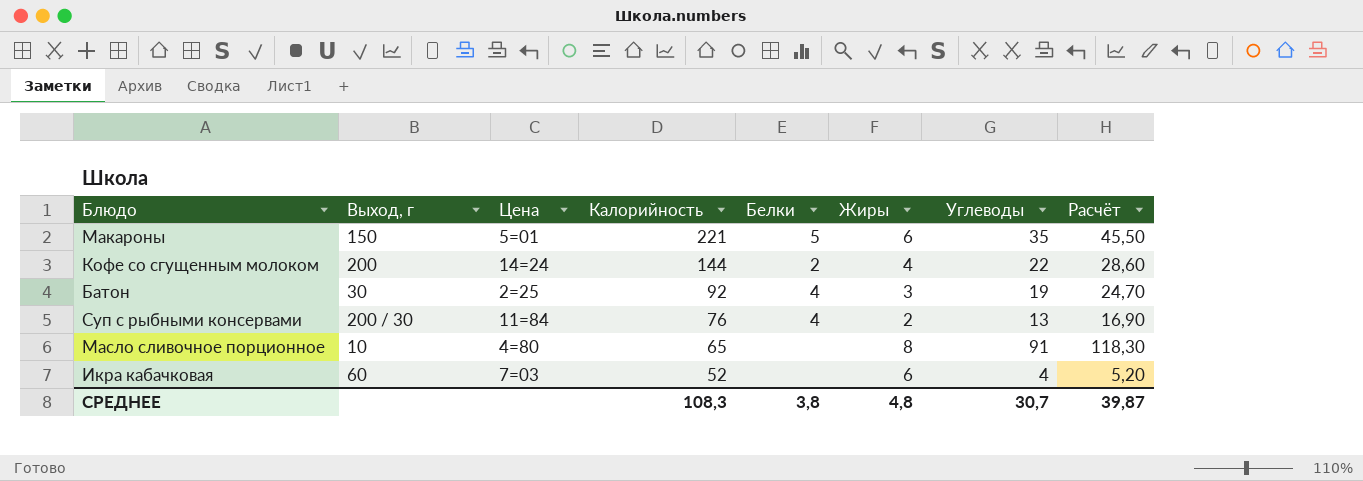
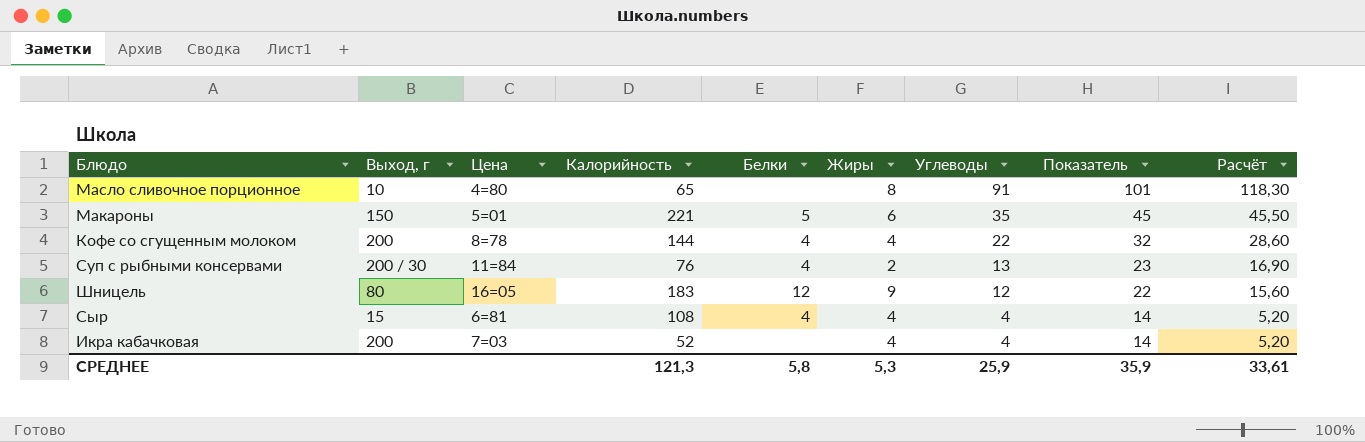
row order: Калорийность descending -> Углеводы descending
column Показатель | formula: none -> [Углеводы] + 10
row Батон: 30 | 2=25 | 92 | 4 | 3 | 19 | 24,70 -> none
Кофе cо сгущенным молоком | Цена: 14=24 -> 8=78
Кофе cо сгущенным молоком | Белки: 2 -> 4
row Шницель: none -> 80 | 16=05 | 183 | 12 | 9 | 12 | 22 | 15,60
row Сыр: none -> 15 | 6=81 | 108 | 4 | 4 | 4 | 14 | 5,20
Икра кабачковая | Выход, г: 60 -> 200
Икра кабачковая | Жиры: 6 -> 4
СРЕДНЕЕ | Калорийность: 108,3 -> 121,3
СРЕДНЕЕ | Белки: 3,8 -> 5,8
СРЕДНЕЕ | Жиры: 4,8 -> 5,3
СРЕДНЕЕ | Углеводы: 30,7 -> 25,9
СРЕДНЕЕ | Расчёт: 39,87 -> 33,61

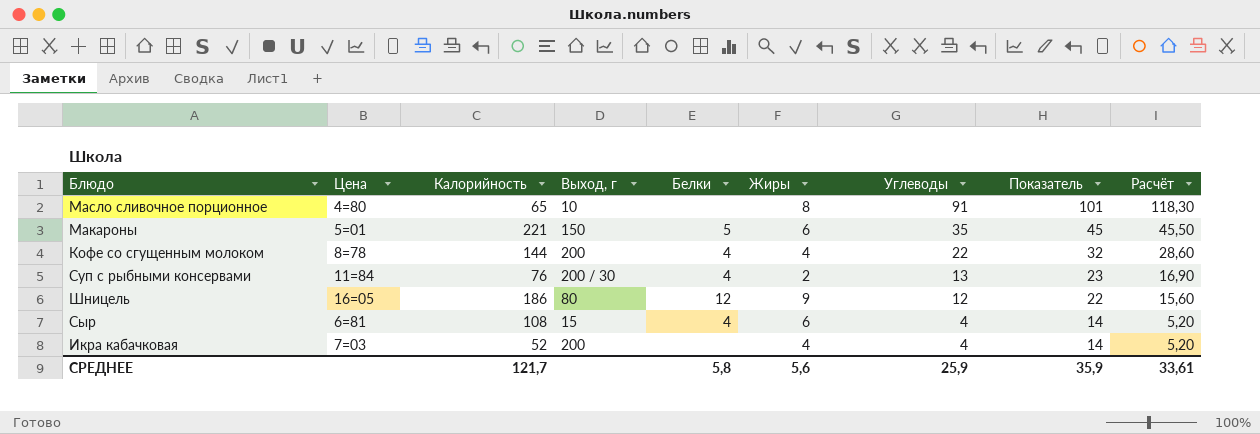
column Выход, г | position: 2 -> 4
Шницель | Калорийность: 183 -> 186
Сыр | Жиры: 4 -> 6
СРЕДНЕЕ | Калорийность: 121,3 -> 121,7
СРЕДНЕЕ | Жиры: 5,3 -> 5,6

